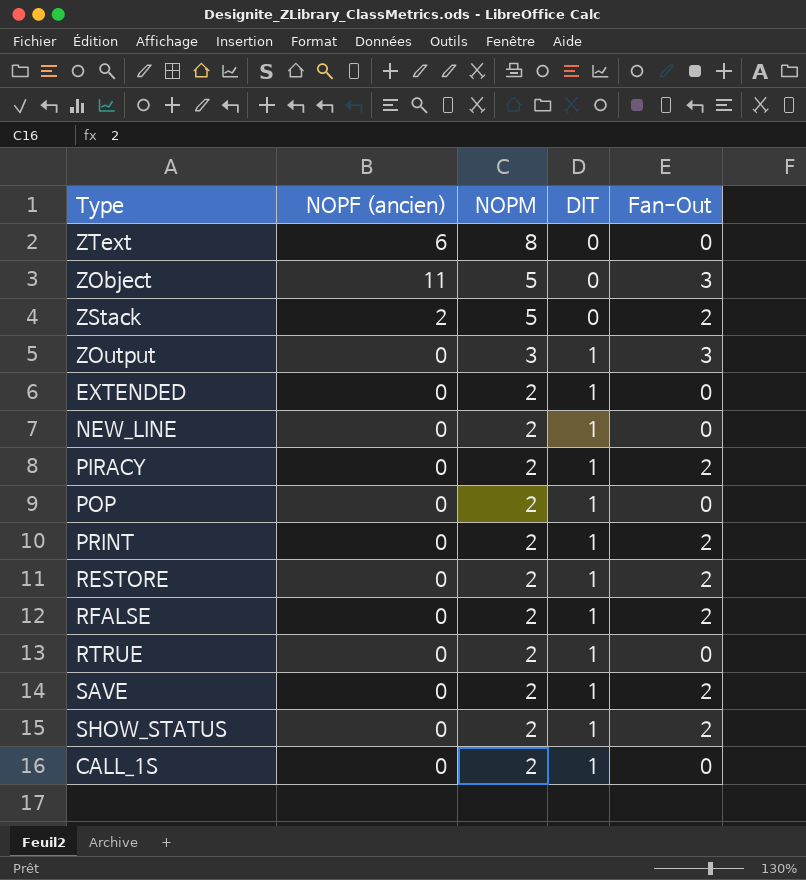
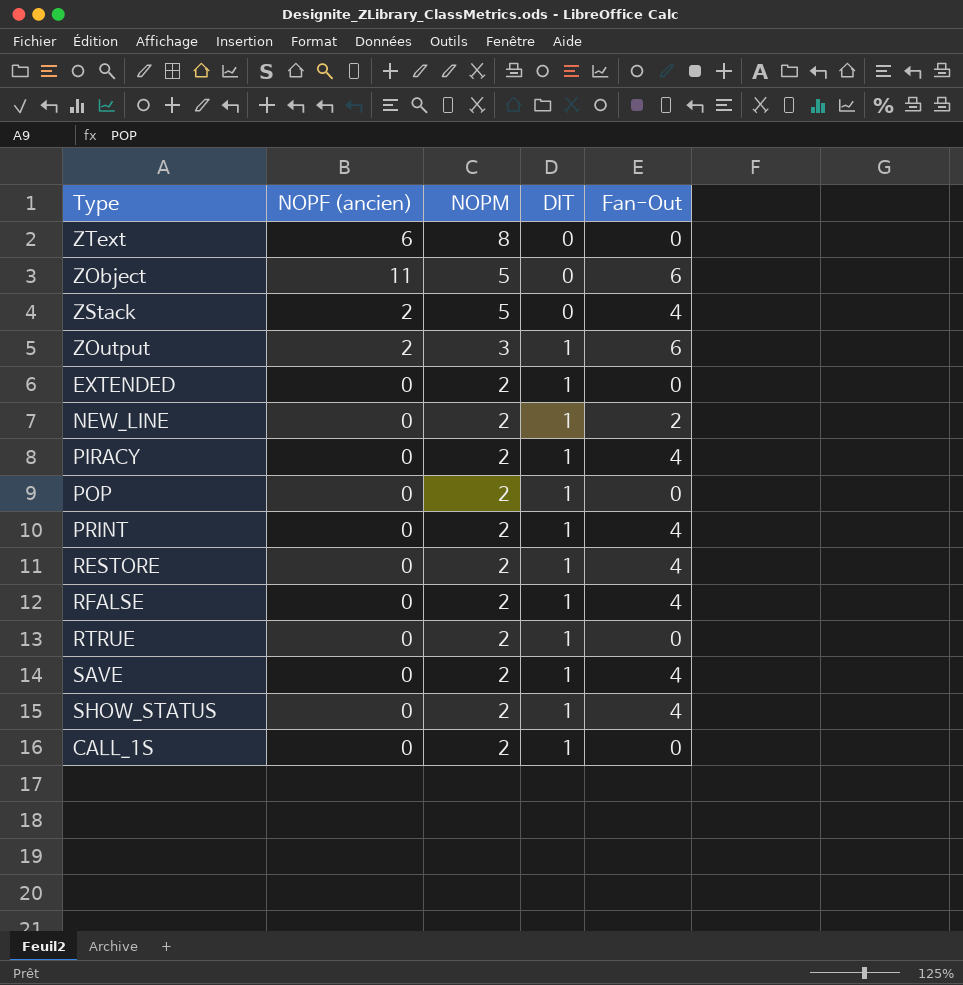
ZObject | Fan-Out: 3 -> 6
ZStack | Fan-Out: 2 -> 4
ZOutput | NOPF (ancien): 0 -> 2
ZOutput | Fan-Out: 3 -> 6
NEW_LINE | Fan-Out: 0 -> 2
PIRACY | Fan-Out: 2 -> 4
PRINT | Fan-Out: 2 -> 4
RESTORE | Fan-Out: 2 -> 4
RFALSE | Fan-Out: 2 -> 4
SAVE | Fan-Out: 2 -> 4
SHOW_STATUS | Fan-Out: 2 -> 4

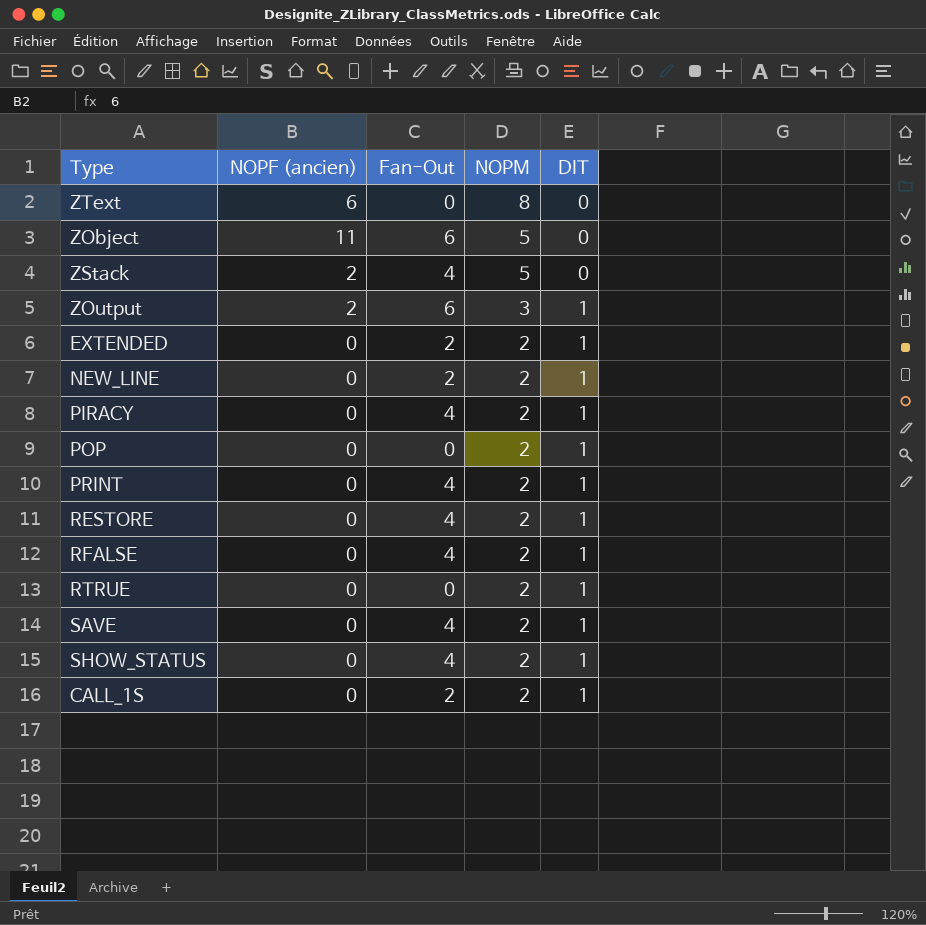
column Fan-Out | position: 5 -> 3
EXTENDED | Fan-Out: 0 -> 2
CALL_1S | Fan-Out: 0 -> 2

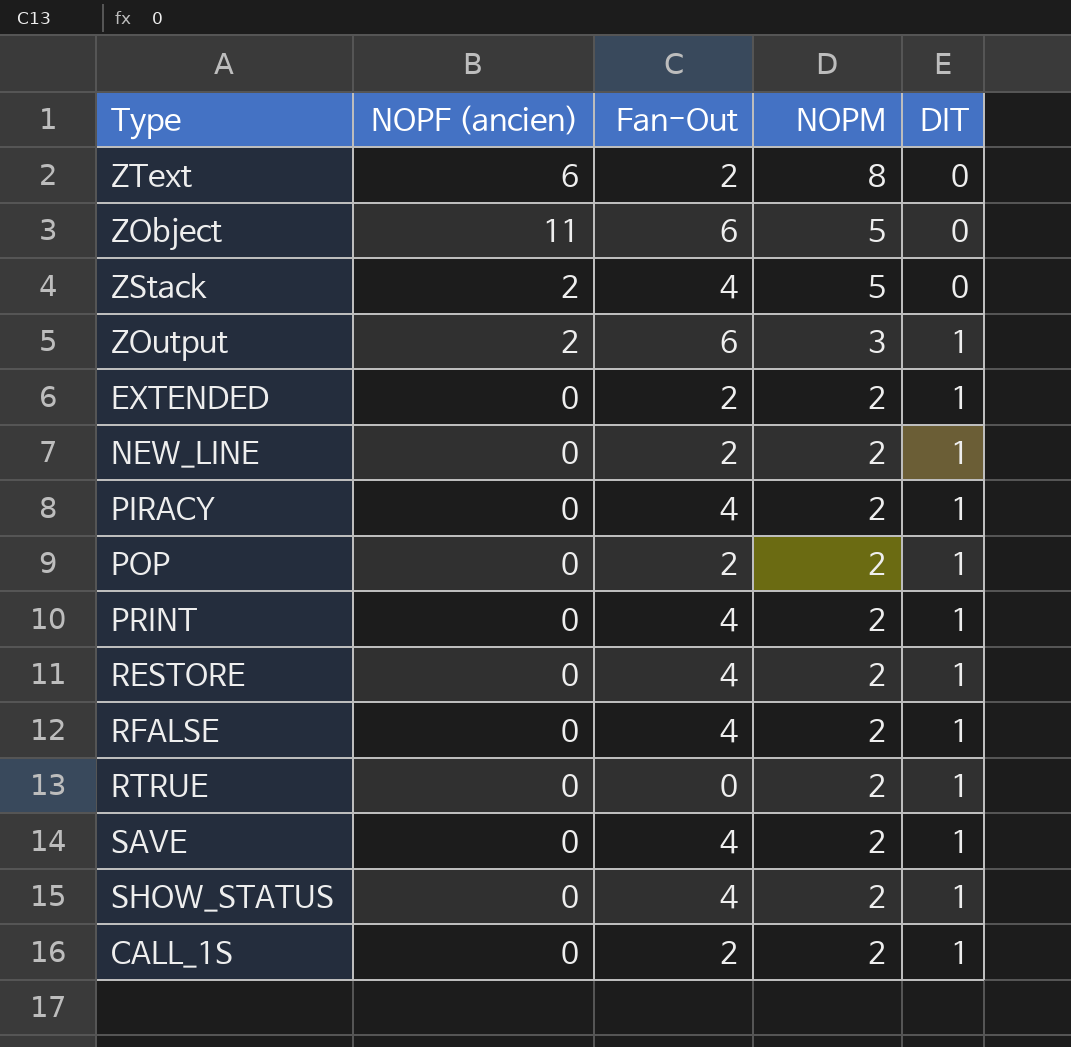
ZText | Fan-Out: 0 -> 2
POP | Fan-Out: 0 -> 2

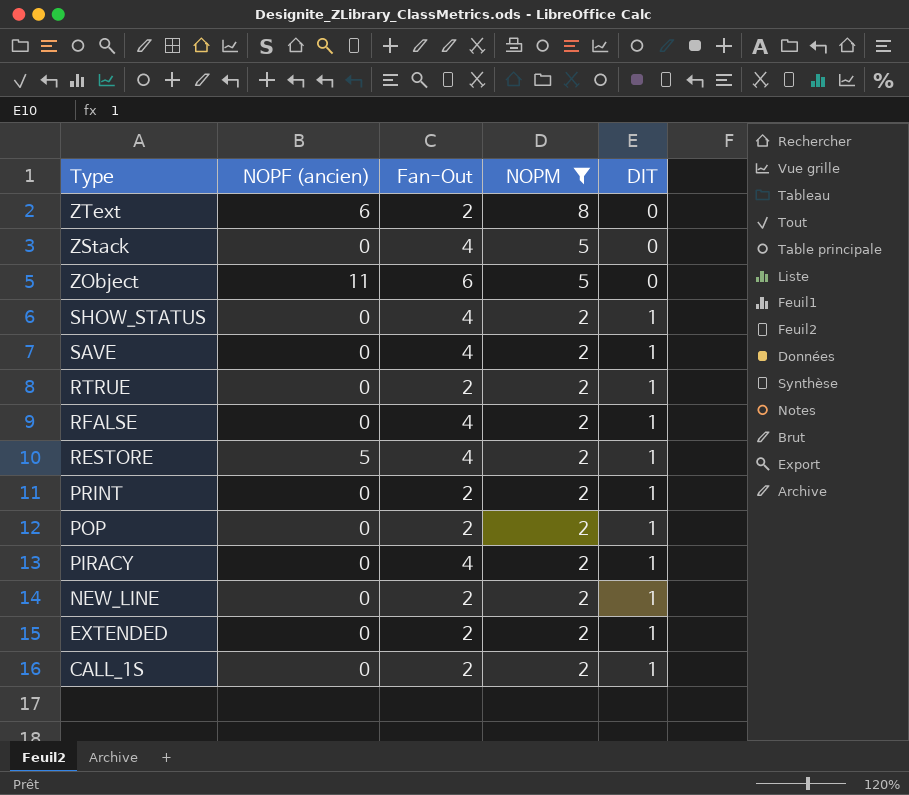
filter: none -> NOPM != 3
row order: NOPM descending -> Type descending
ZStack | NOPF (ancien): 2 -> 0
RTRUE | Fan-Out: 0 -> 2
RESTORE | NOPF (ancien): 0 -> 5
PRINT | Fan-Out: 4 -> 2

